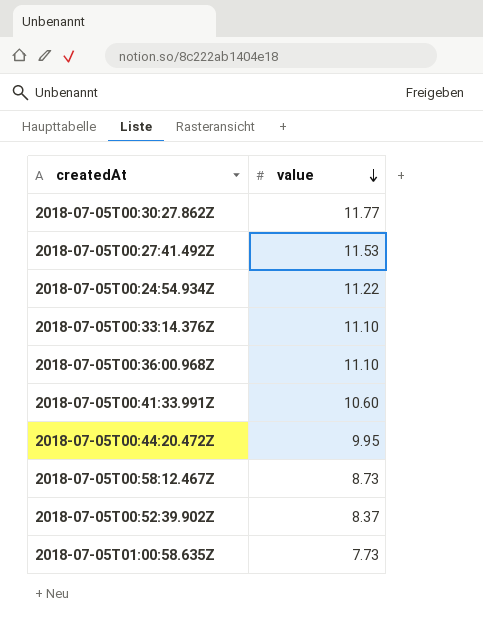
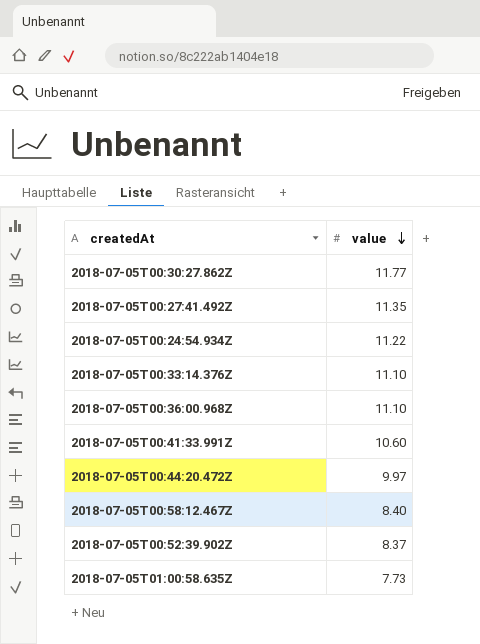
2018-07-05T00:27:41.492Z | value: 11.53 -> 11.35
2018-07-05T00:44:20.472Z | value: 9.95 -> 9.97
2018-07-05T00:58:12.467Z | value: 8.73 -> 8.40

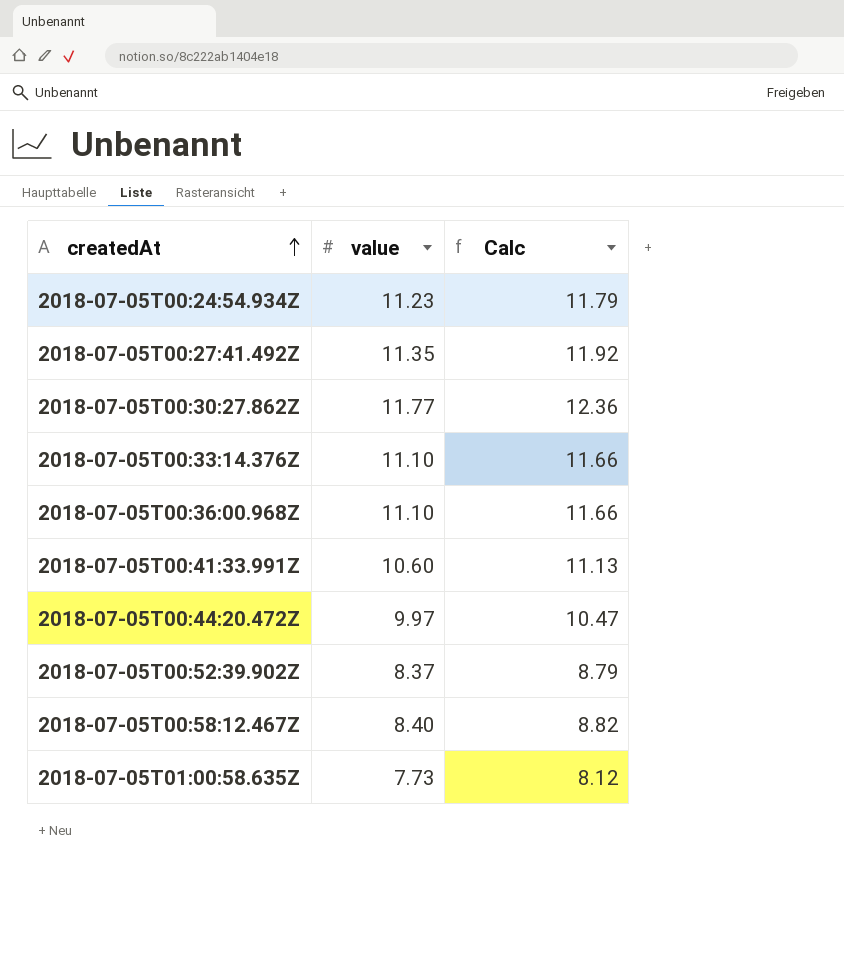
row order: value descending -> createdAt ascending
column Calc | formula: none -> [value] * 1.05
2018-07-05T00:24:54.934Z | value: 11.22 -> 11.23

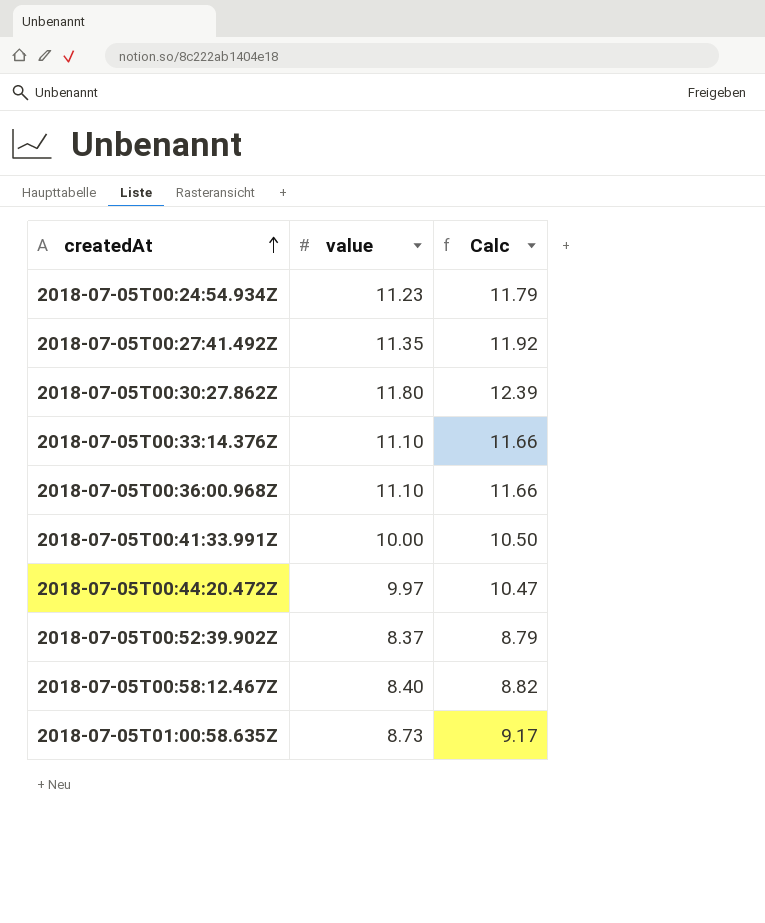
2018-07-05T00:30:27.862Z | value: 11.77 -> 11.80
2018-07-05T00:30:27.862Z | Calc: 12.36 -> 12.39
2018-07-05T00:41:33.991Z | value: 10.60 -> 10.00
2018-07-05T00:41:33.991Z | Calc: 11.13 -> 10.50
2018-07-05T01:00:58.635Z | value: 7.73 -> 8.73
2018-07-05T01:00:58.635Z | Calc: 8.12 -> 9.17

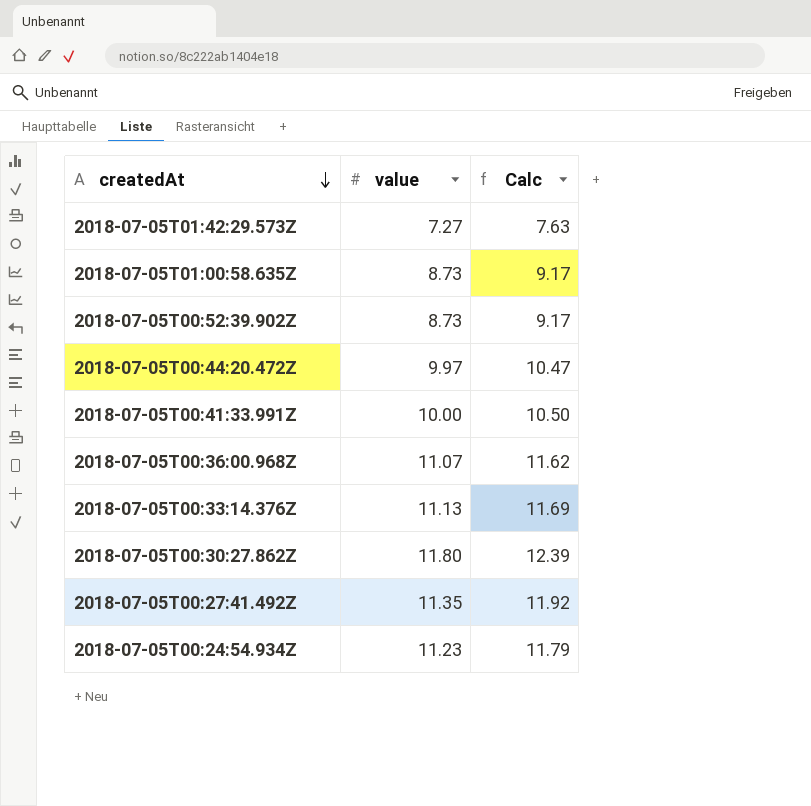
row order: createdAt ascending -> createdAt descending
row 2018-07-05T00:58:12.467Z: 8.40 | 8.82 -> none
row 2018-07-05T01:42:29.573Z: none -> 7.27 | 7.63
2018-07-05T00:52:39.902Z | value: 8.37 -> 8.73
2018-07-05T00:52:39.902Z | Calc: 8.79 -> 9.17
2018-07-05T00:36:00.968Z | value: 11.10 -> 11.07
2018-07-05T00:36:00.968Z | Calc: 11.66 -> 11.62
2018-07-05T00:33:14.376Z | value: 11.10 -> 11.13
2018-07-05T00:33:14.376Z | Calc: 11.66 -> 11.69

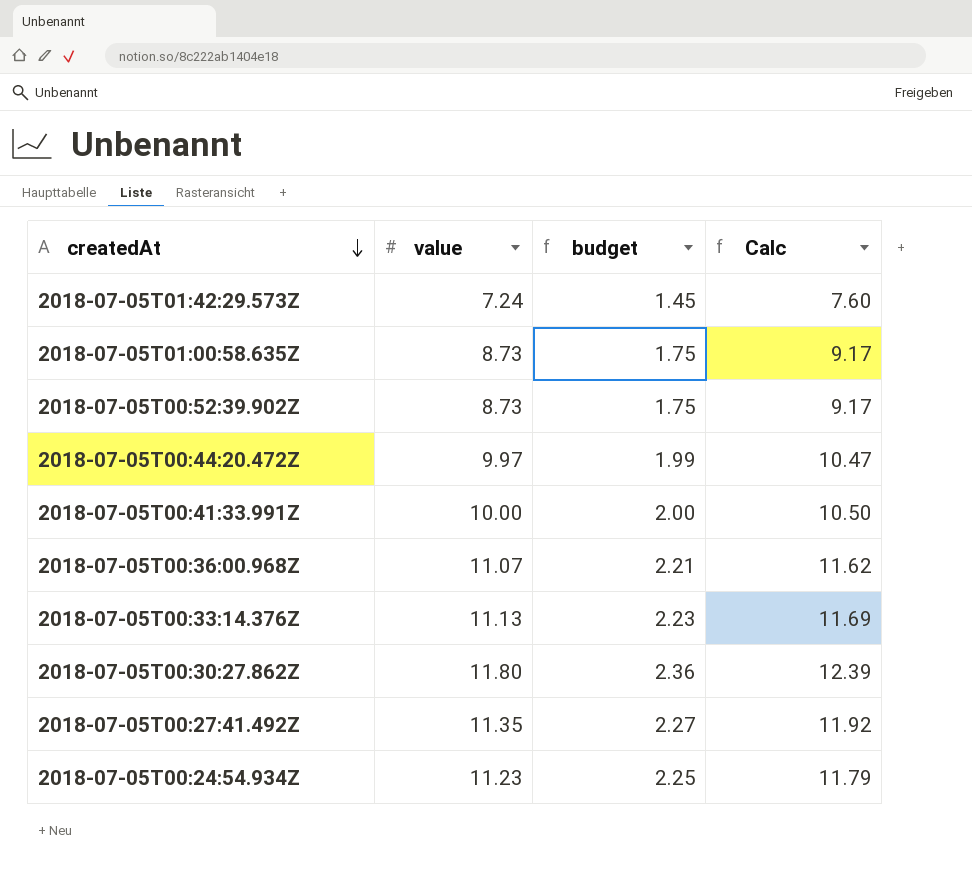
column budget | formula: none -> [value] * 0.2
2018-07-05T01:42:29.573Z | value: 7.27 -> 7.24
2018-07-05T01:42:29.573Z | Calc: 7.63 -> 7.60

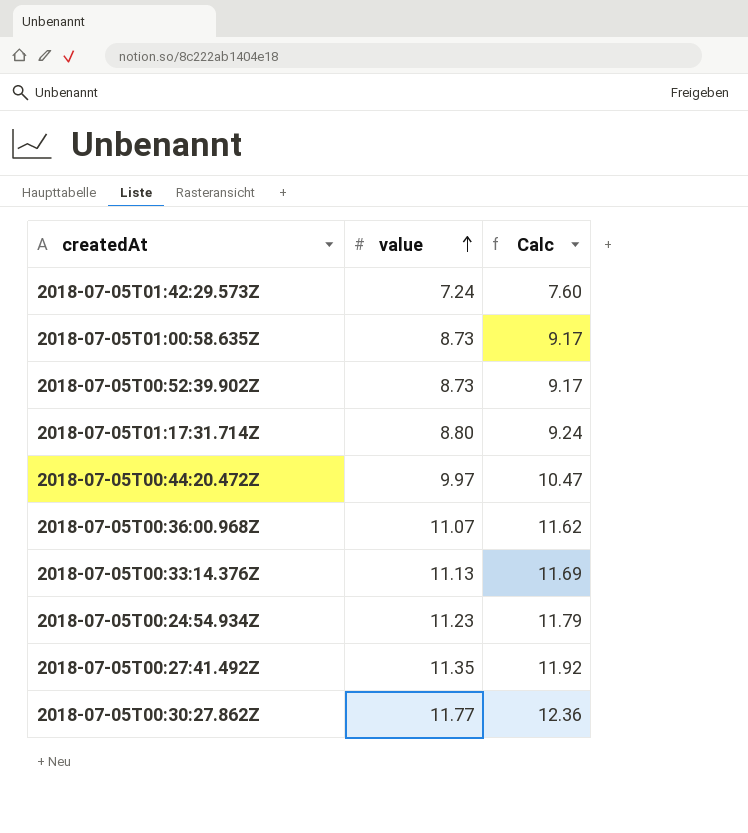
row order: createdAt descending -> value ascending
column budget | formula: [value] * 0.2 -> none
row 2018-07-05T00:41:33.991Z: 10.00 | 2.00 | 10.50 -> none
row 2018-07-05T01:17:31.714Z: none -> 8.80 | 9.24
2018-07-05T00:30:27.862Z | value: 11.80 -> 11.77
2018-07-05T00:30:27.862Z | Calc: 12.39 -> 12.36

